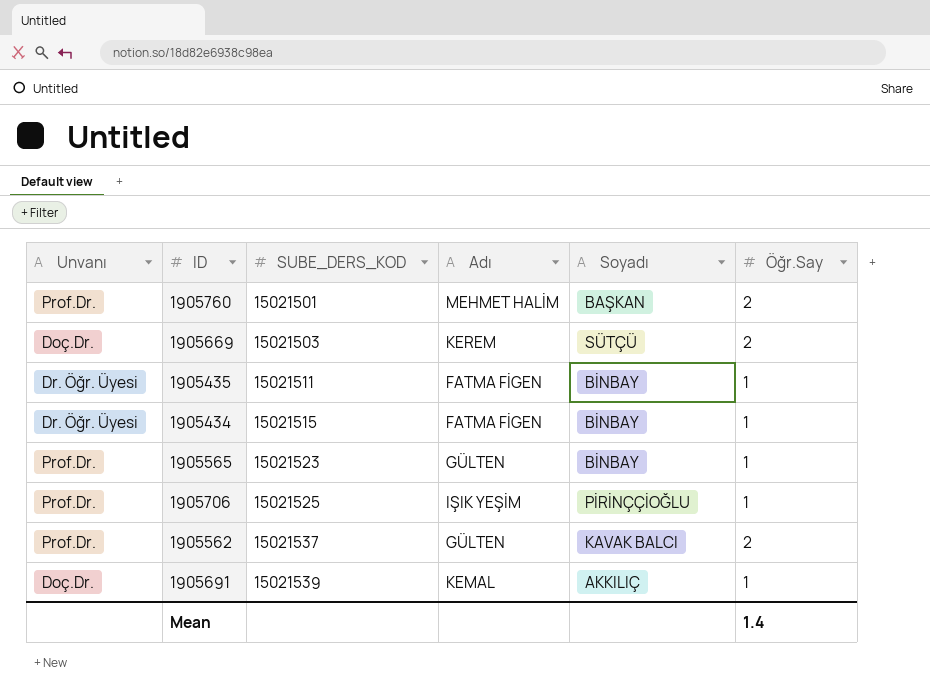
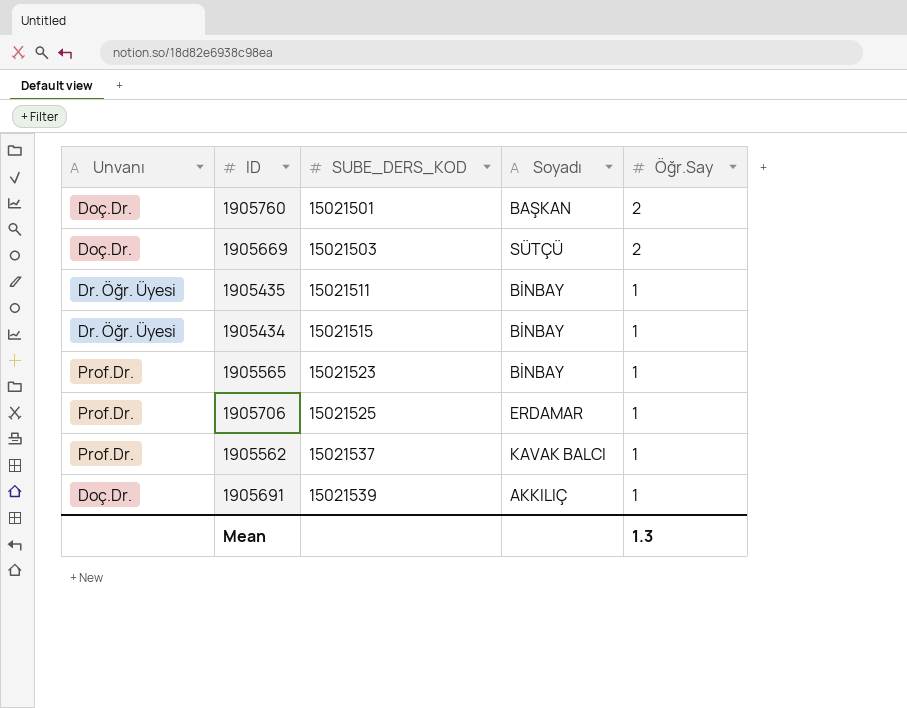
column Adı | position: 4 -> none
1905760 | Unvanı: Prof.Dr. -> Doç.Dr.
1905706 | Soyadı: PİRİNÇÇİOĞLU -> ERDAMAR
1905562 | Öğr.Say: 2 -> 1
Mean | Öğr.Say: 1.4 -> 1.3

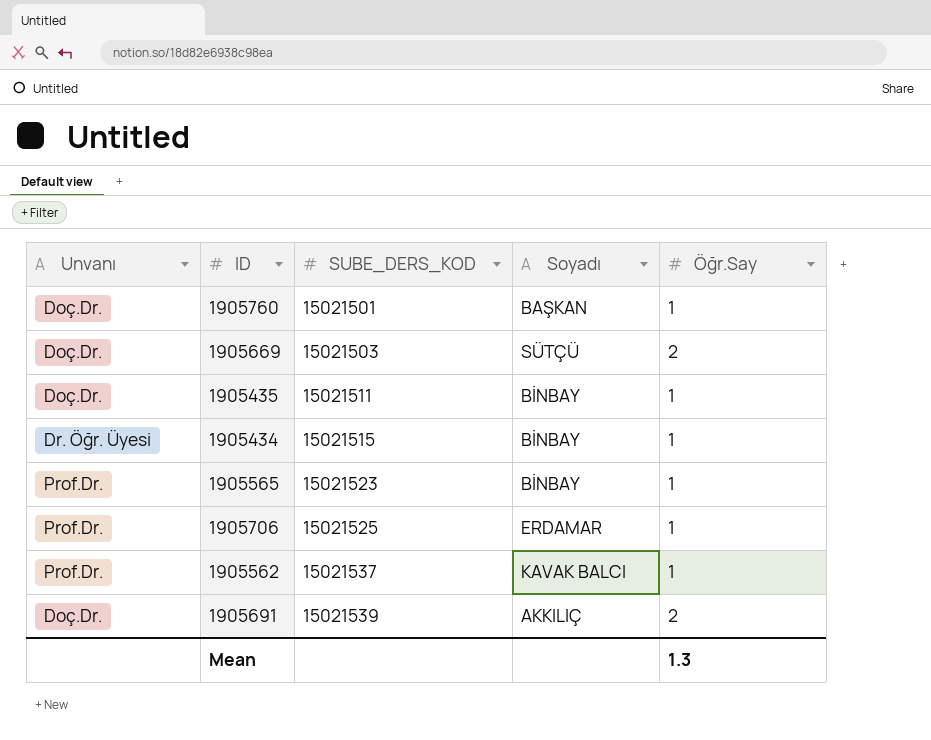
1905760 | Öğr.Say: 2 -> 1
1905435 | Unvanı: Dr. Öğr. Üyesi -> Doç.Dr.
1905691 | Öğr.Say: 1 -> 2

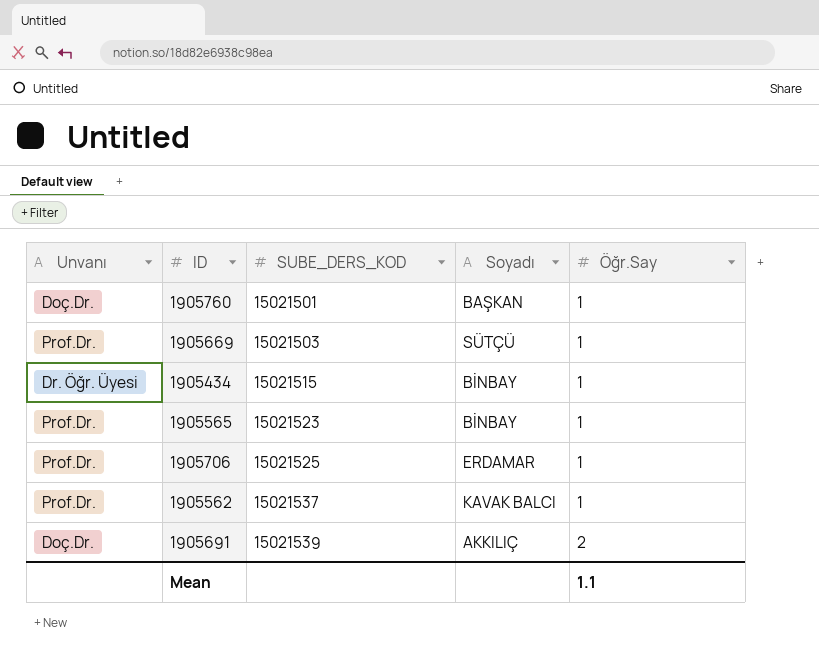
row 1905435: Doç.Dr. | 15021511 | BİNBAY | 1 -> none
1905669 | Unvanı: Doç.Dr. -> Prof.Dr.
1905669 | Öğr.Say: 2 -> 1
Mean | Öğr.Say: 1.3 -> 1.1

